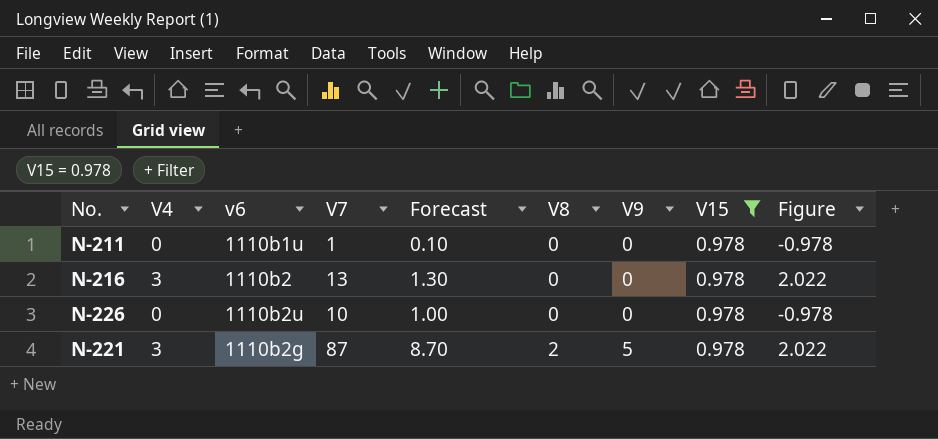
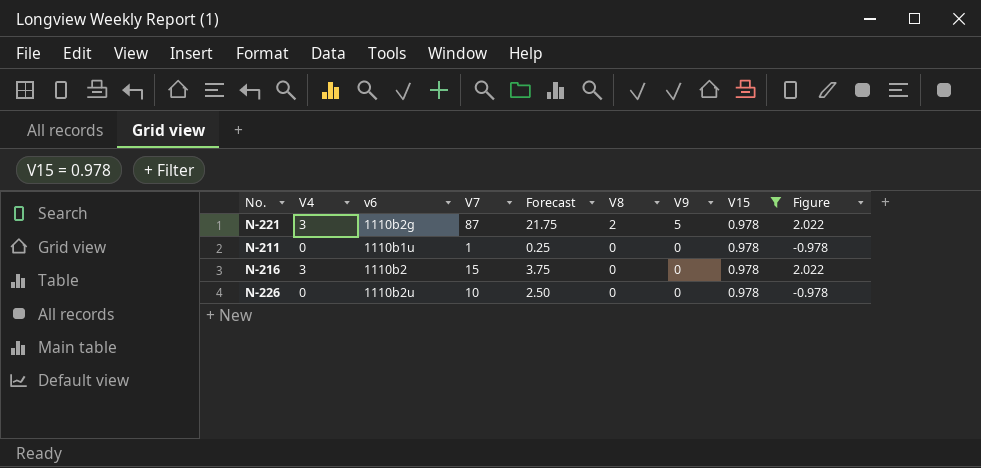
row order: V8 ascending -> V8 descending
column Forecast | formula: [V7] * 0.1 -> [V7] * 0.25
N-216 | V7: 13 -> 15

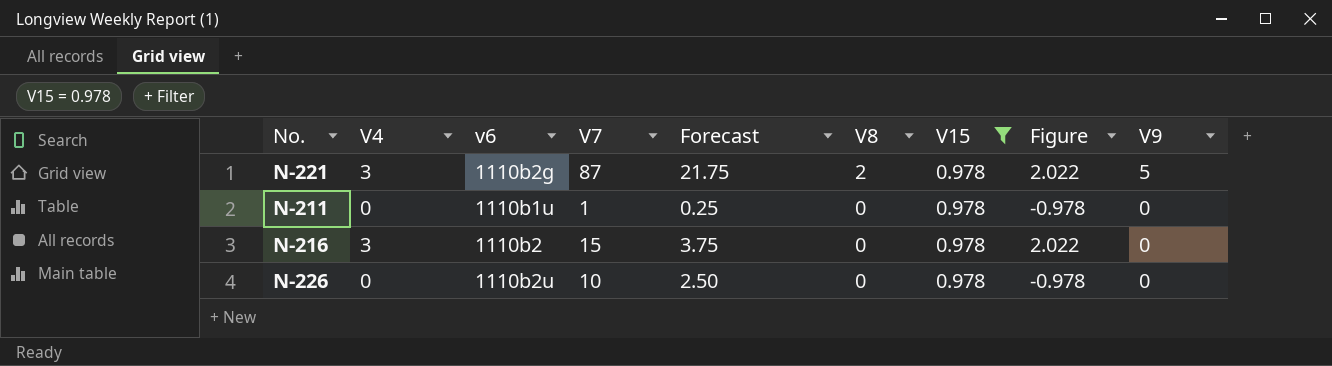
column V9 | position: 7 -> 9

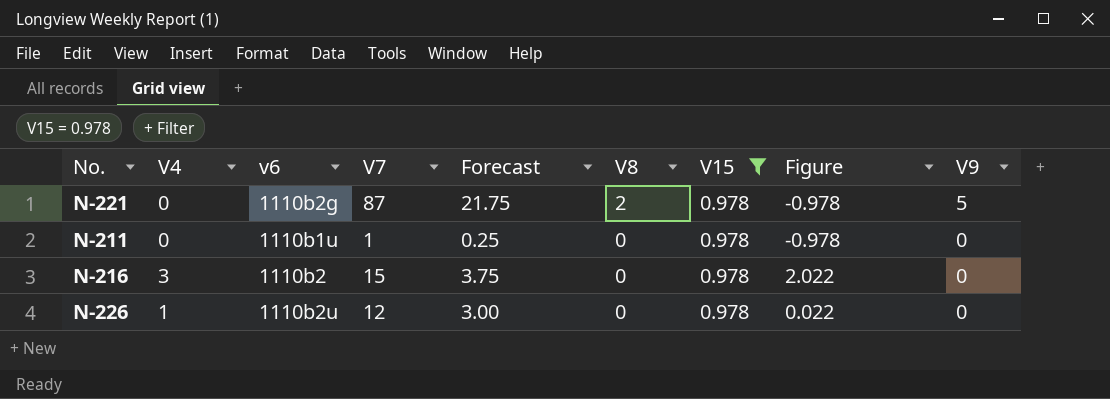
N-221 | V4: 3 -> 0
N-221 | Figure: 2.022 -> -0.978
N-226 | V4: 0 -> 1
N-226 | V7: 10 -> 12
N-226 | Forecast: 2.50 -> 3.00
N-226 | Figure: -0.978 -> 0.022

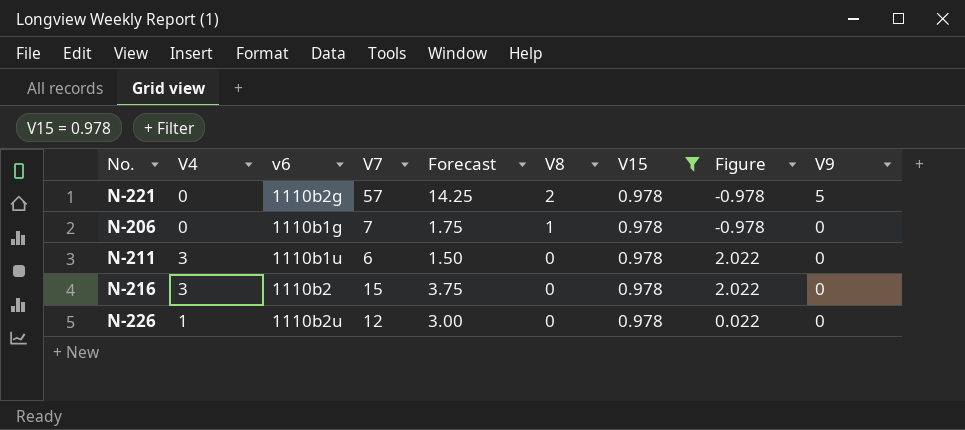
N-221 | V7: 87 -> 57
N-221 | Forecast: 21.75 -> 14.25
row N-206: none -> 0 | 1110b1g | 7 | 1.75 | 1 | 0.978 | -0.978 | 0
N-211 | V4: 0 -> 3
N-211 | V7: 1 -> 6
N-211 | Forecast: 0.25 -> 1.50
N-211 | Figure: -0.978 -> 2.022

